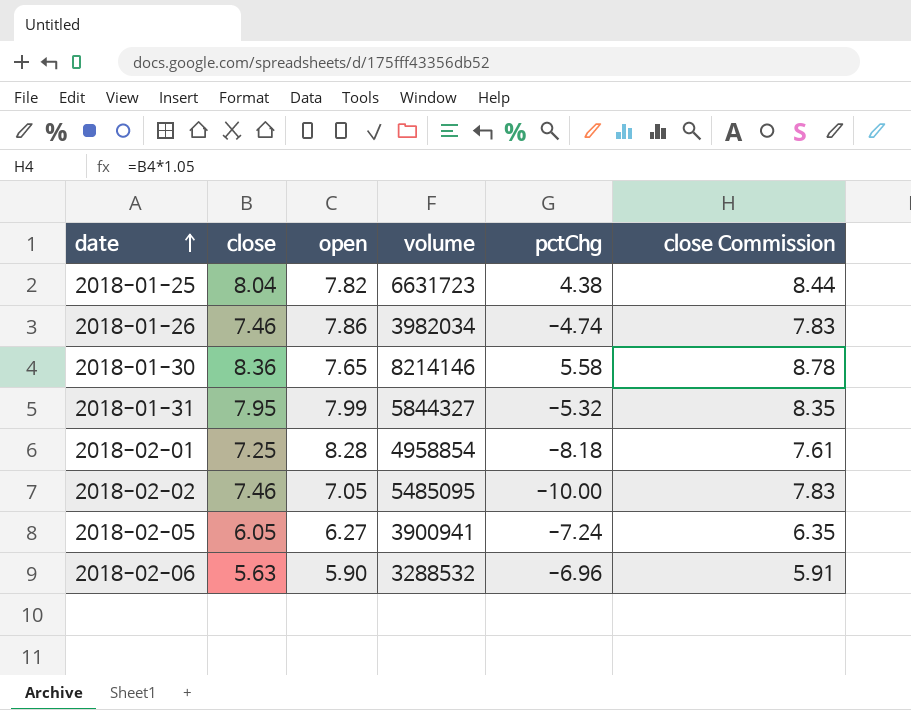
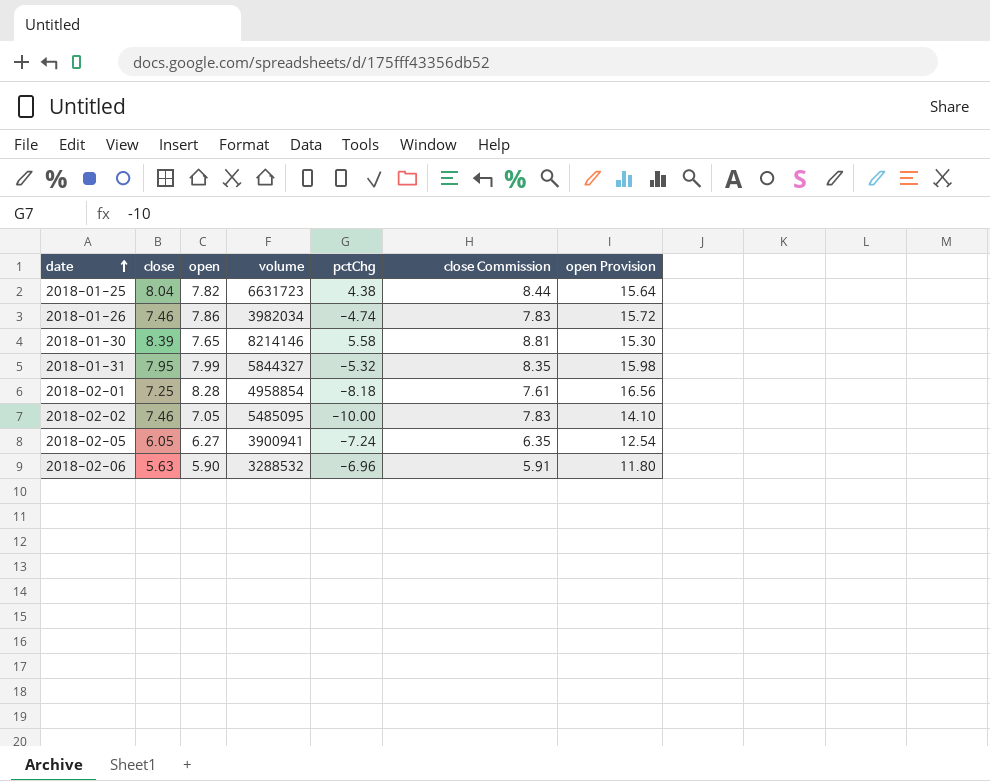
column open Provision | formula: none -> [open] * 2
2018-01-30 | close: 8.36 -> 8.39
2018-01-30 | close Commission: 8.78 -> 8.81

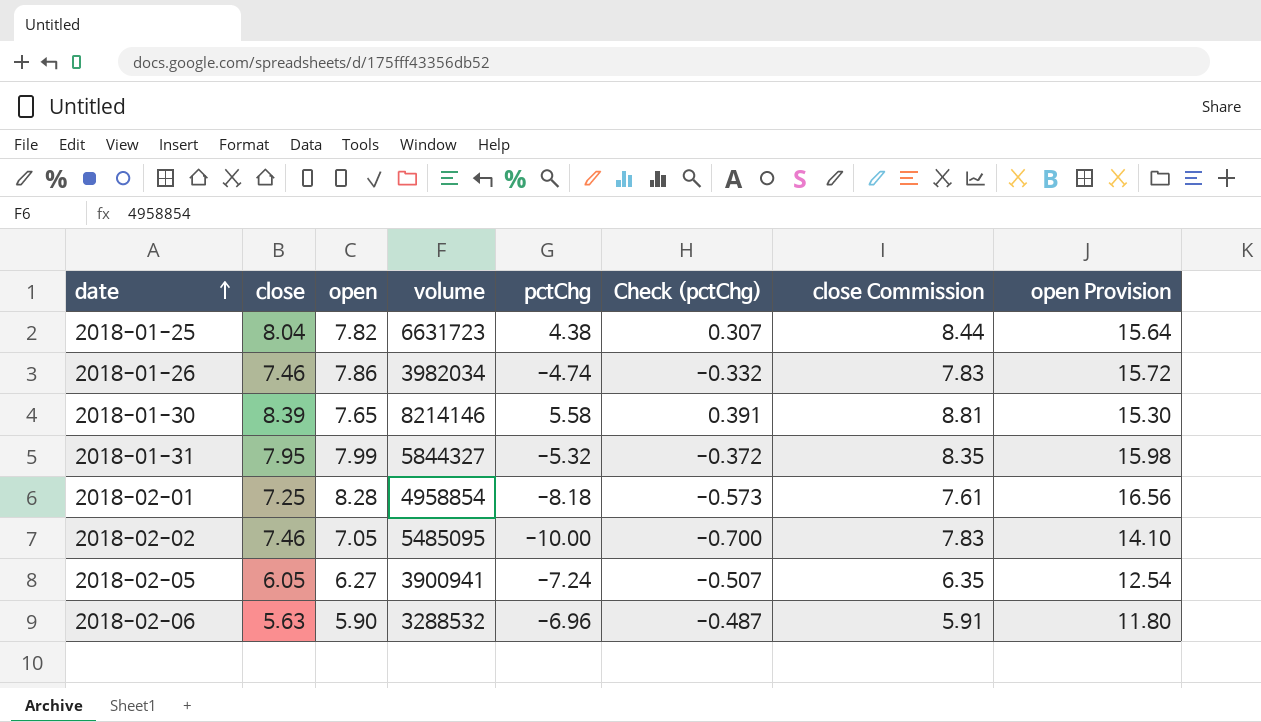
column Check (pctChg) | formula: none -> [pctChg] * 0.07

